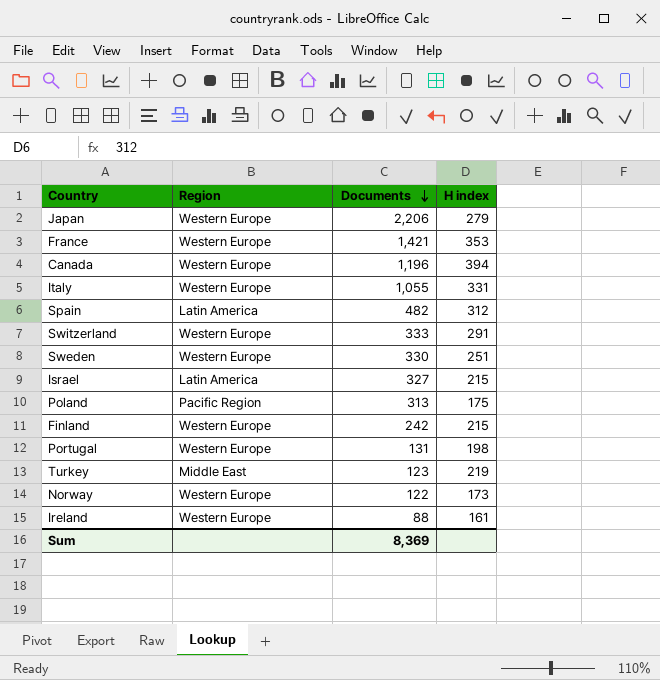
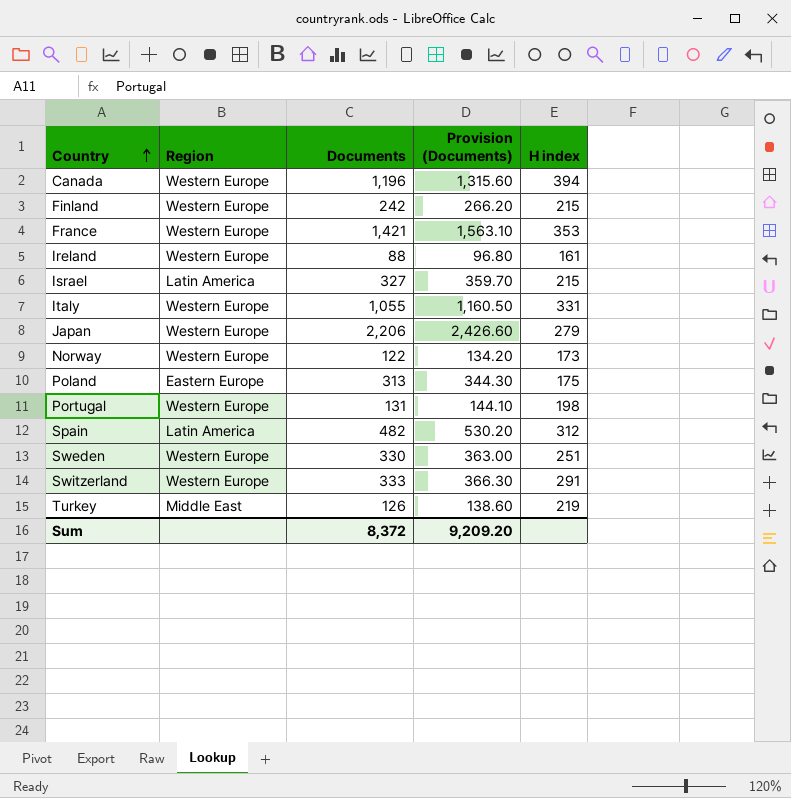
row order: Documents descending -> Country ascending
column Provision (Documents) | formula: none -> [Documents] * 1.1
Poland | Region: Pacific Region -> Eastern Europe
Turkey | Documents: 123 -> 126
Sum | Documents: 8,369 -> 8,372

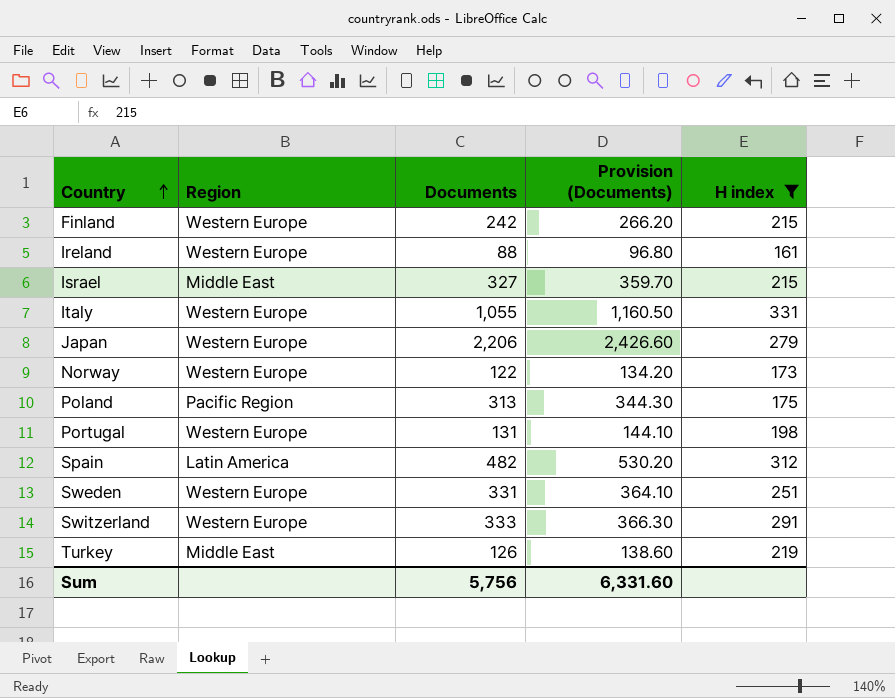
filter: none -> H index <= 331
Israel | Region: Latin America -> Middle East
Poland | Region: Eastern Europe -> Pacific Region
Sweden | Documents: 330 -> 331
Sweden | Provision (Documents): 363.00 -> 364.10
Sum | Documents: 8,372 -> 5,756
Sum | Provision (Documents): 9,209.20 -> 6,331.60

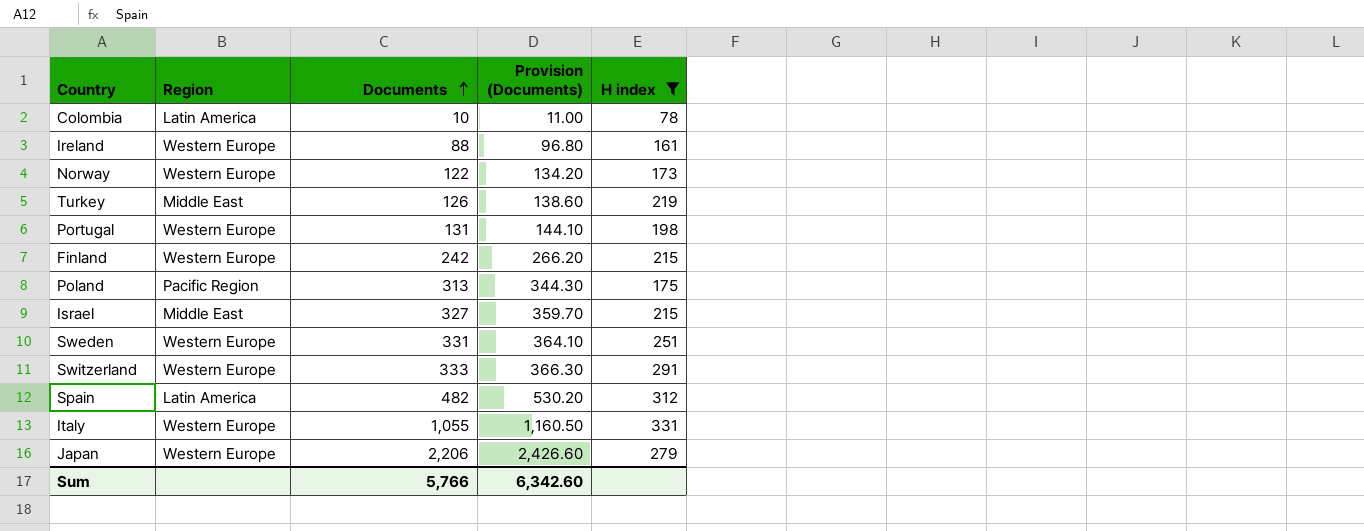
row order: Country ascending -> Documents ascending
row Colombia: none -> Latin America | 10 | 11.00 | 78
Sum | Documents: 5,756 -> 5,766
Sum | Provision (Documents): 6,331.60 -> 6,342.60

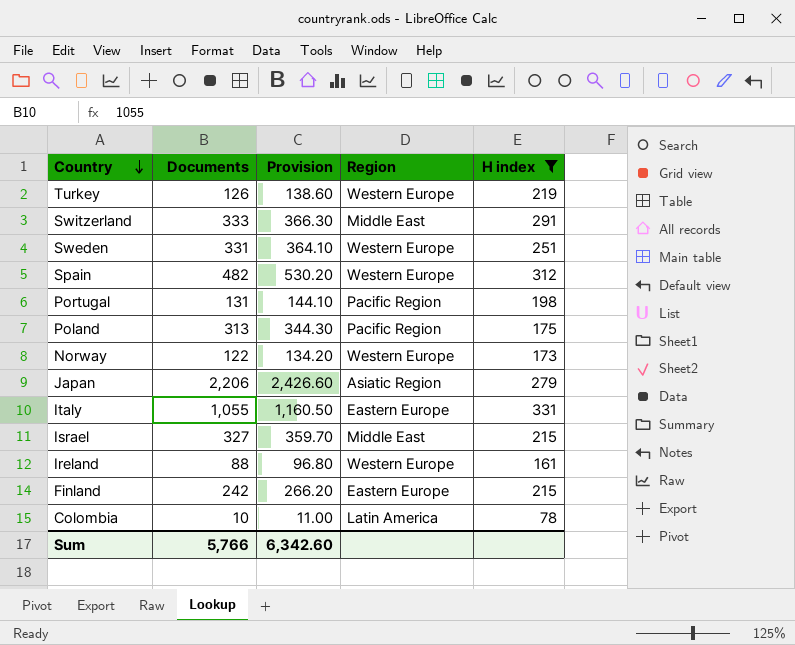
row order: Documents ascending -> Country descending
column name: Provision (Documents) -> Provision
column Region | position: 2 -> 4
Turkey | Region: Middle East -> Western Europe
Switzerland | Region: Western Europe -> Middle East
Spain | Region: Latin America -> Western Europe
Portugal | Region: Western Europe -> Pacific Region
Japan | Region: Western Europe -> Asiatic Region
Italy | Region: Western Europe -> Eastern Europe
Finland | Region: Western Europe -> Eastern Europe

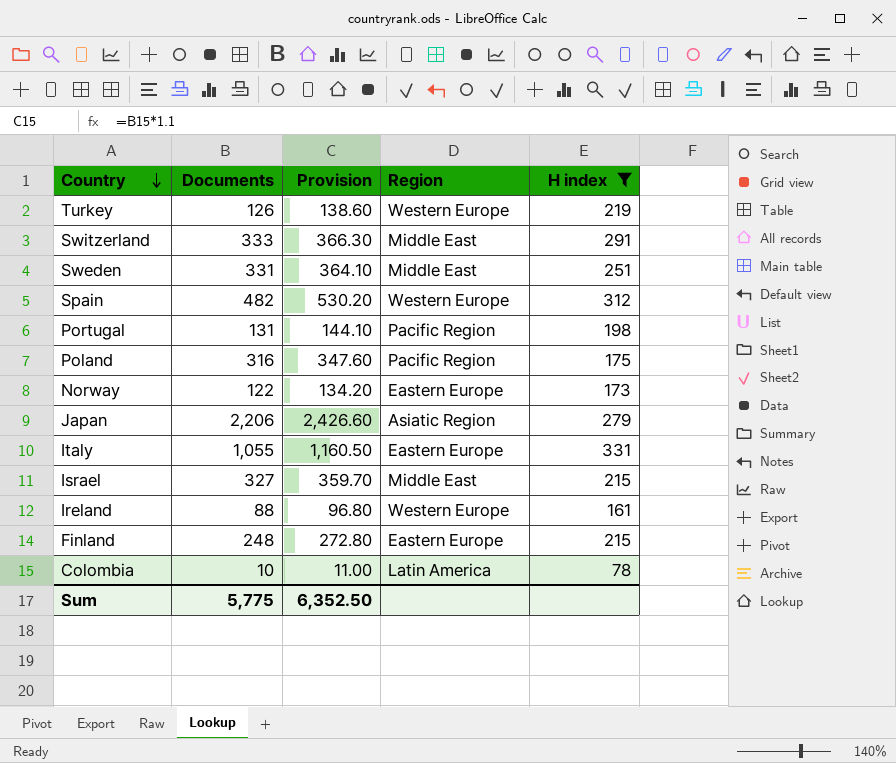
Sweden | Region: Western Europe -> Middle East
Poland | Documents: 313 -> 316
Poland | Provision: 344.30 -> 347.60
Norway | Region: Western Europe -> Eastern Europe
Finland | Documents: 242 -> 248
Finland | Provision: 266.20 -> 272.80
Sum | Documents: 5,766 -> 5,775
Sum | Provision: 6,342.60 -> 6,352.50

